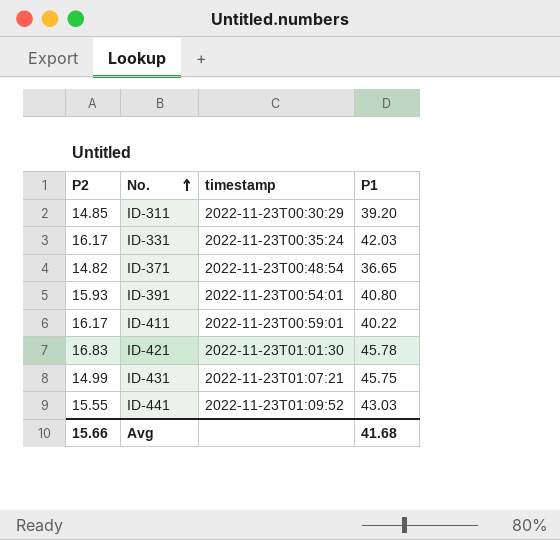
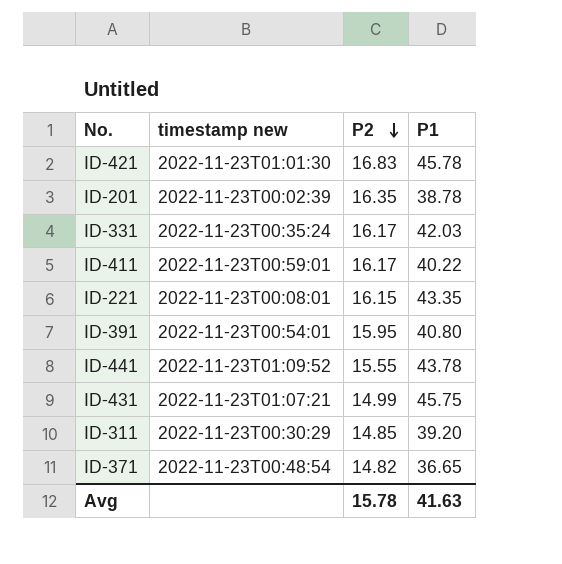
row order: No. ascending -> P2 descending
column name: timestamp -> timestamp new
column P2 | position: 1 -> 3
row ID-201: none -> 2022-11-23T00:02:39 | 16.35 | 38.78
row ID-221: none -> 2022-11-23T00:08:01 | 16.15 | 43.35
ID-391 | P2: 15.93 -> 15.95
ID-441 | P1: 43.03 -> 43.78
Avg | P2: 15.66 -> 15.78
Avg | P1: 41.68 -> 41.63

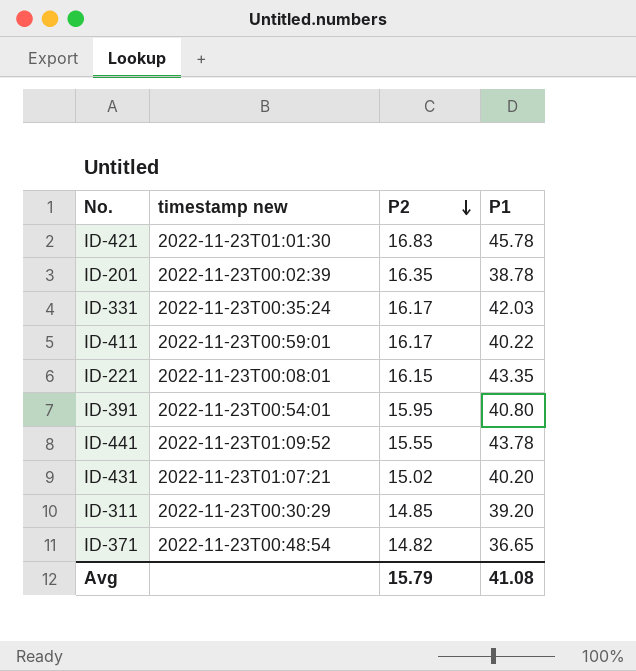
ID-431 | P2: 14.99 -> 15.02
ID-431 | P1: 45.75 -> 40.20
Avg | P2: 15.78 -> 15.79
Avg | P1: 41.63 -> 41.08

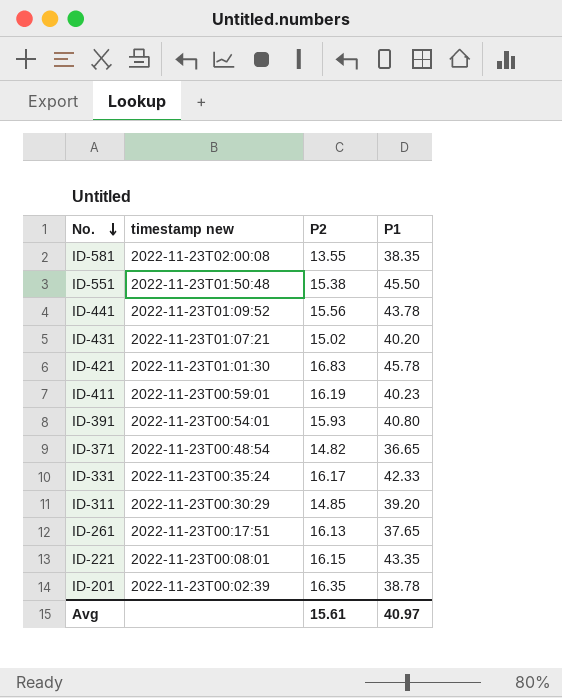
row order: P2 descending -> No. descending
row ID-581: none -> 2022-11-23T02:00:08 | 13.55 | 38.35
row ID-551: none -> 2022-11-23T01:50:48 | 15.38 | 45.50
ID-441 | P2: 15.55 -> 15.56
ID-411 | P2: 16.17 -> 16.19
ID-411 | P1: 40.22 -> 40.23
ID-391 | P2: 15.95 -> 15.93
ID-331 | P1: 42.03 -> 42.33
row ID-261: none -> 2022-11-23T00:17:51 | 16.13 | 37.65
Avg | P2: 15.79 -> 15.61
Avg | P1: 41.08 -> 40.97

